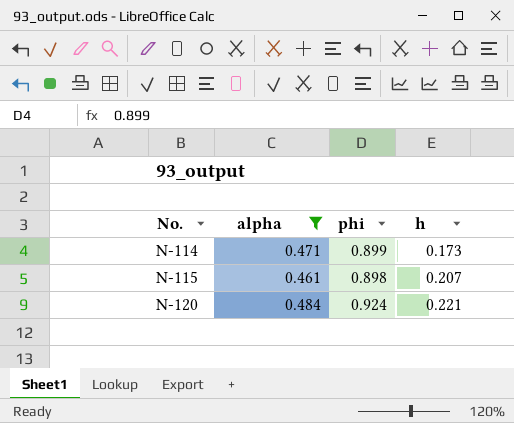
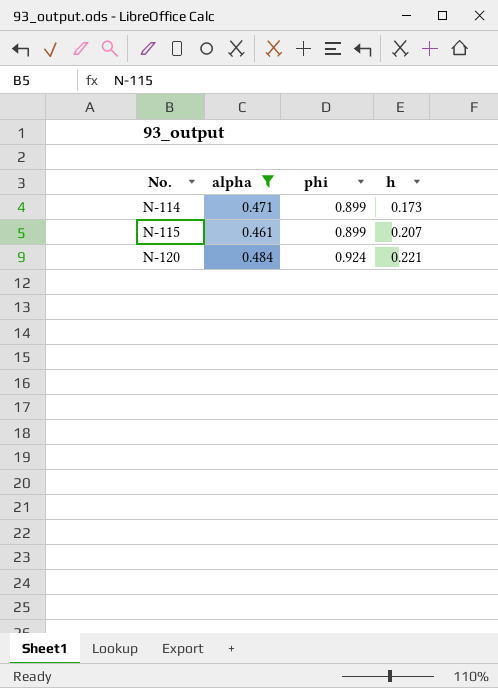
N-115 | phi: 0.898 -> 0.899

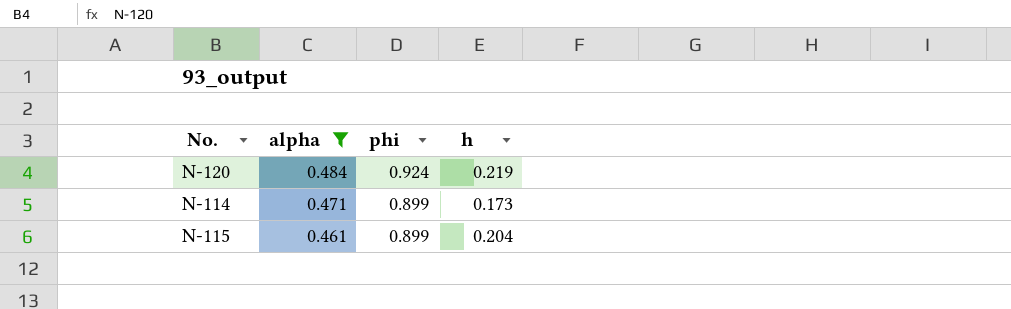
row order: No. ascending -> alpha descending
N-120 | h: 0.221 -> 0.219
N-115 | h: 0.207 -> 0.204

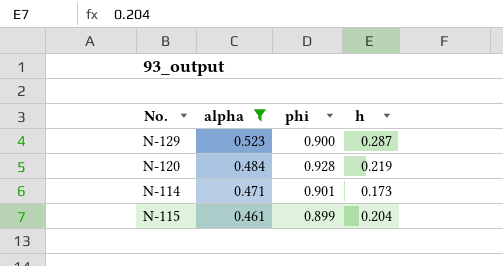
row N-129: none -> 0.523 | 0.900 | 0.287
N-120 | phi: 0.924 -> 0.928
N-114 | phi: 0.899 -> 0.901

